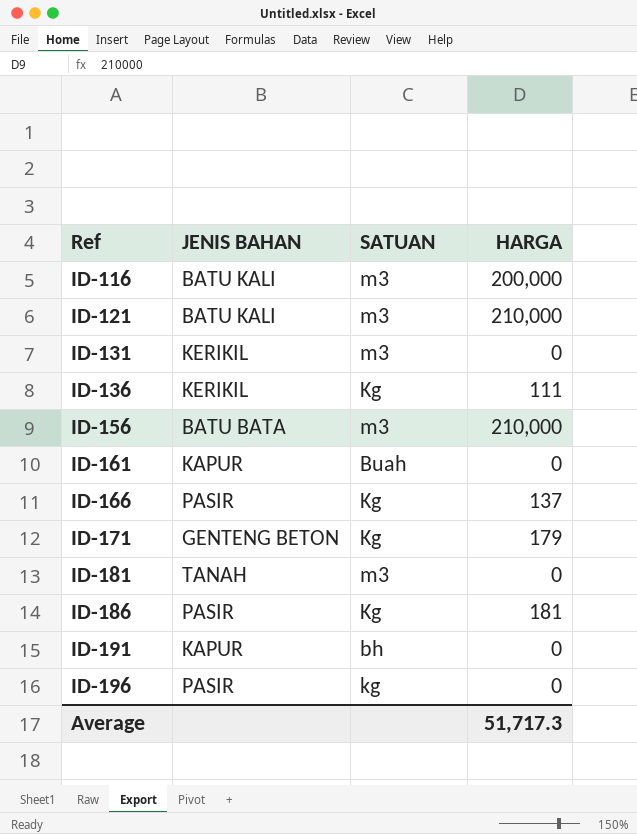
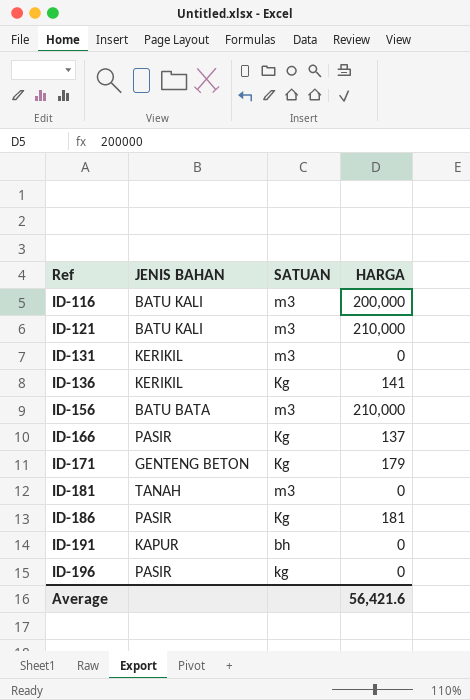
row ID-161: KAPUR | Buah | 0 -> none
ID-136 | HARGA: 111 -> 141
Average | HARGA: 51,717.3 -> 56,421.6

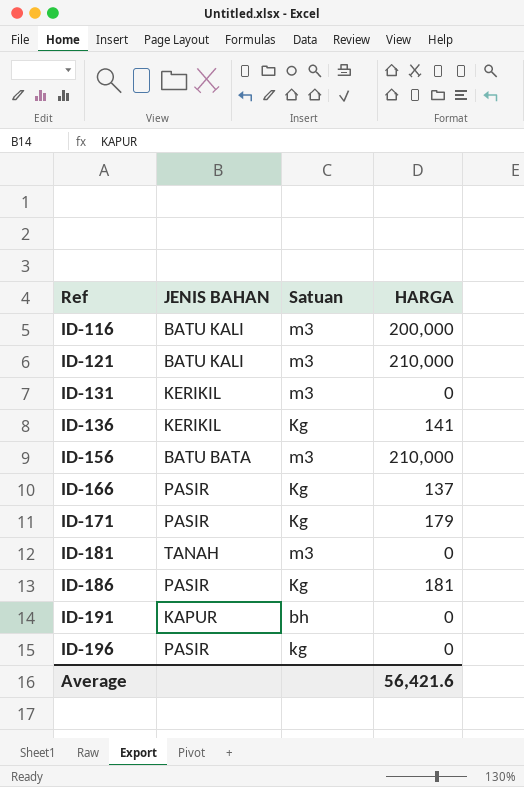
column name: SATUAN -> Satuan
ID-171 | JENIS BAHAN: GENTENG BETON -> PASIR

